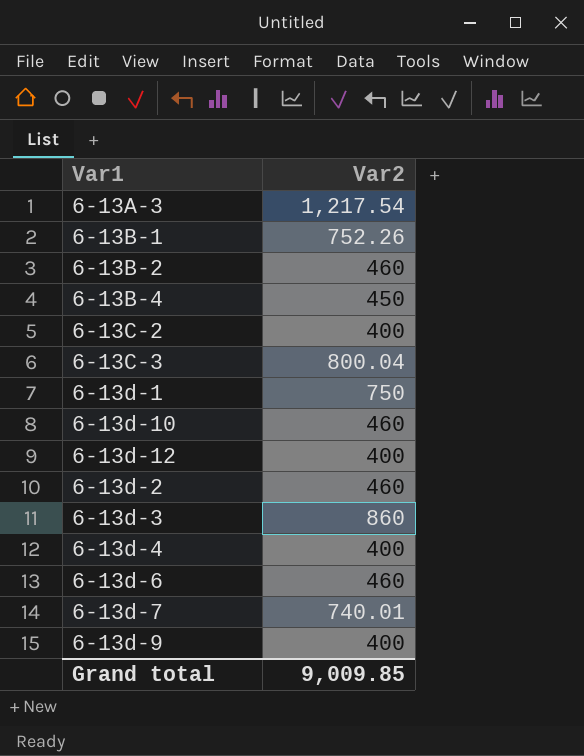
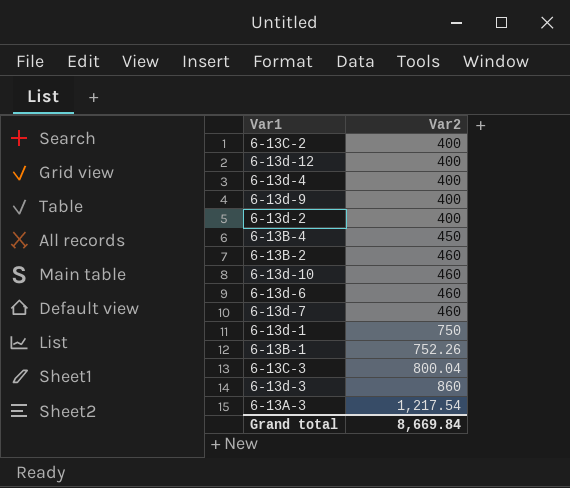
row order: none -> Var2 ascending
6-13d-2 | Var2: 460 -> 400
6-13d-7 | Var2: 740.01 -> 460
Grand total | Var2: 9,009.85 -> 8,669.84

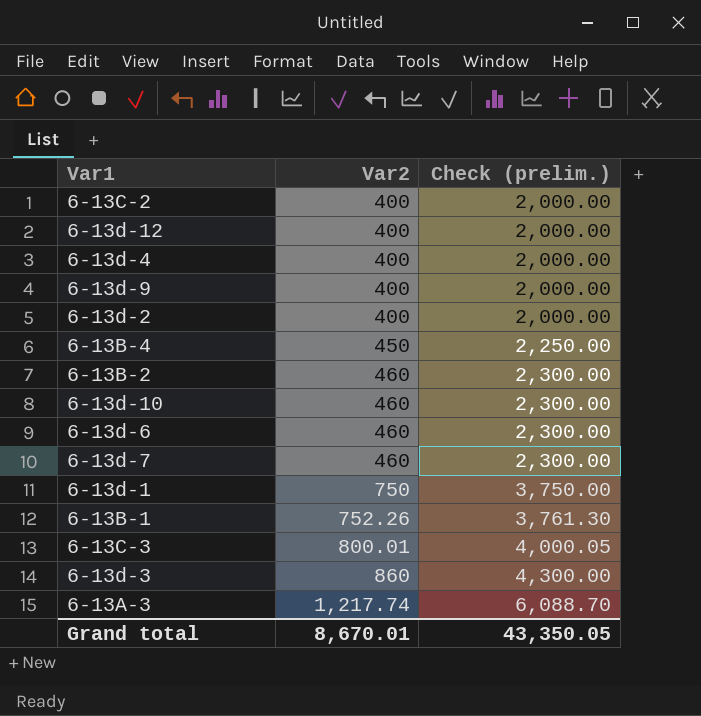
column Check (prelim.) | formula: none -> [Var2] * 5
6-13C-3 | Var2: 800.04 -> 800.01
6-13A-3 | Var2: 1,217.54 -> 1,217.74
Grand total | Var2: 8,669.84 -> 8,670.01

